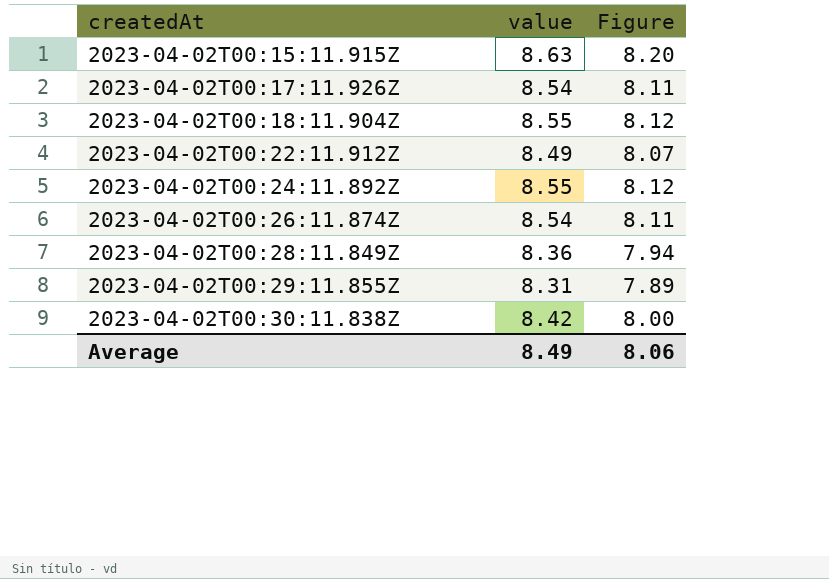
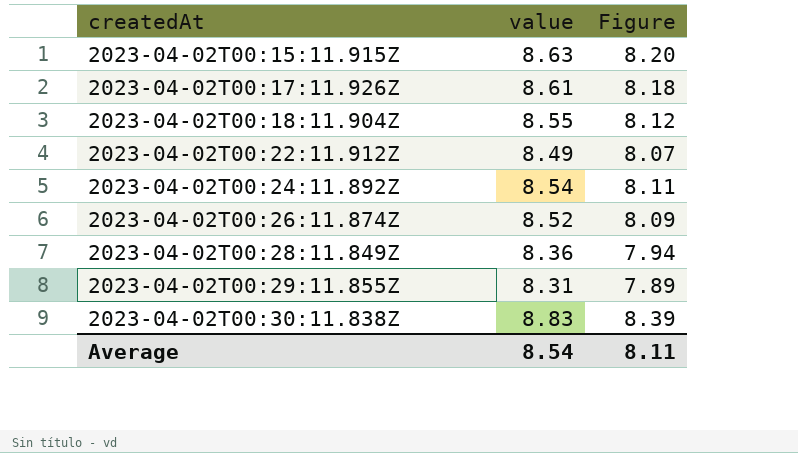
2023-04-02T00:17:11.926Z | value: 8.54 -> 8.61
2023-04-02T00:17:11.926Z | Figure: 8.11 -> 8.18
2023-04-02T00:24:11.892Z | value: 8.55 -> 8.54
2023-04-02T00:24:11.892Z | Figure: 8.12 -> 8.11
2023-04-02T00:26:11.874Z | value: 8.54 -> 8.52
2023-04-02T00:26:11.874Z | Figure: 8.11 -> 8.09
2023-04-02T00:30:11.838Z | value: 8.42 -> 8.83
2023-04-02T00:30:11.838Z | Figure: 8.00 -> 8.39
Average | value: 8.49 -> 8.54
Average | Figure: 8.06 -> 8.11

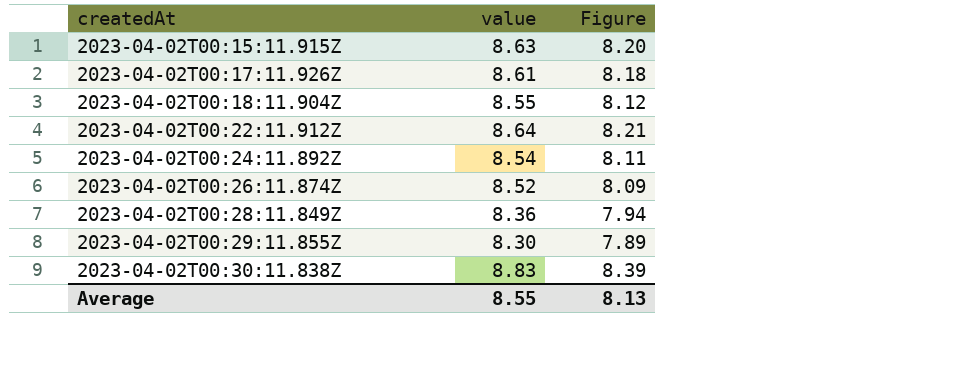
2023-04-02T00:22:11.912Z | value: 8.49 -> 8.64
2023-04-02T00:22:11.912Z | Figure: 8.07 -> 8.21
2023-04-02T00:29:11.855Z | value: 8.31 -> 8.30
Average | value: 8.54 -> 8.55
Average | Figure: 8.11 -> 8.13

